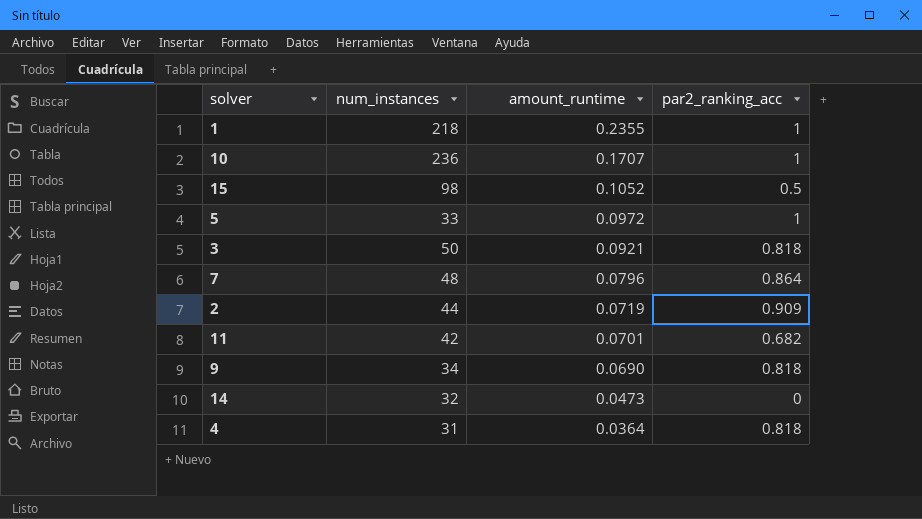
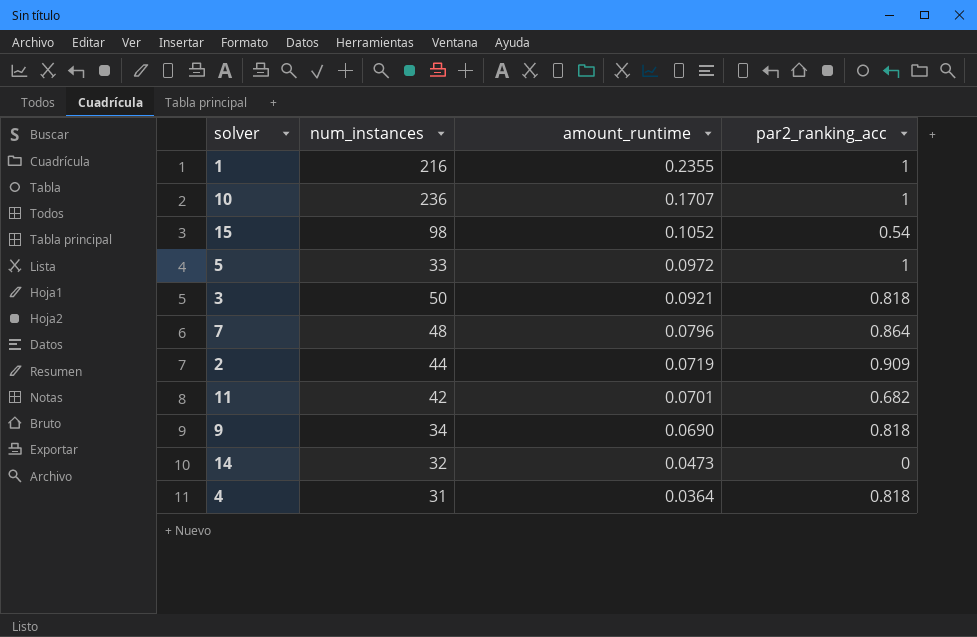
1 | num_instances: 218 -> 216
15 | par2_ranking_acc: 0.5 -> 0.54

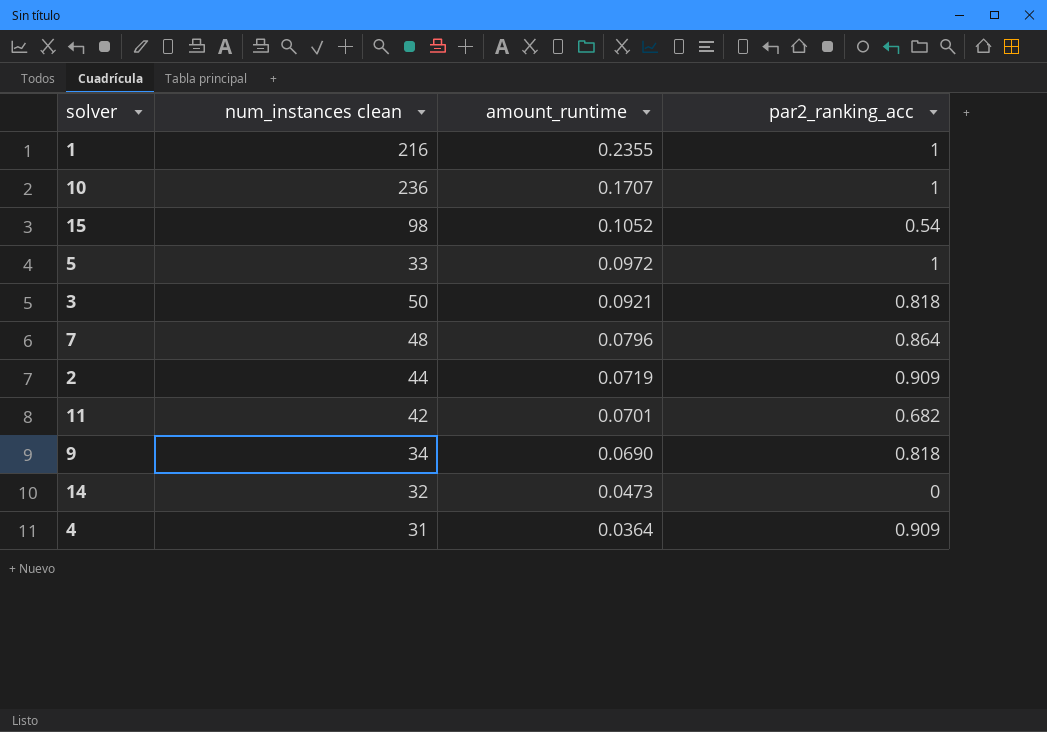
column name: num_instances -> num_instances clean
4 | par2_ranking_acc: 0.818 -> 0.909

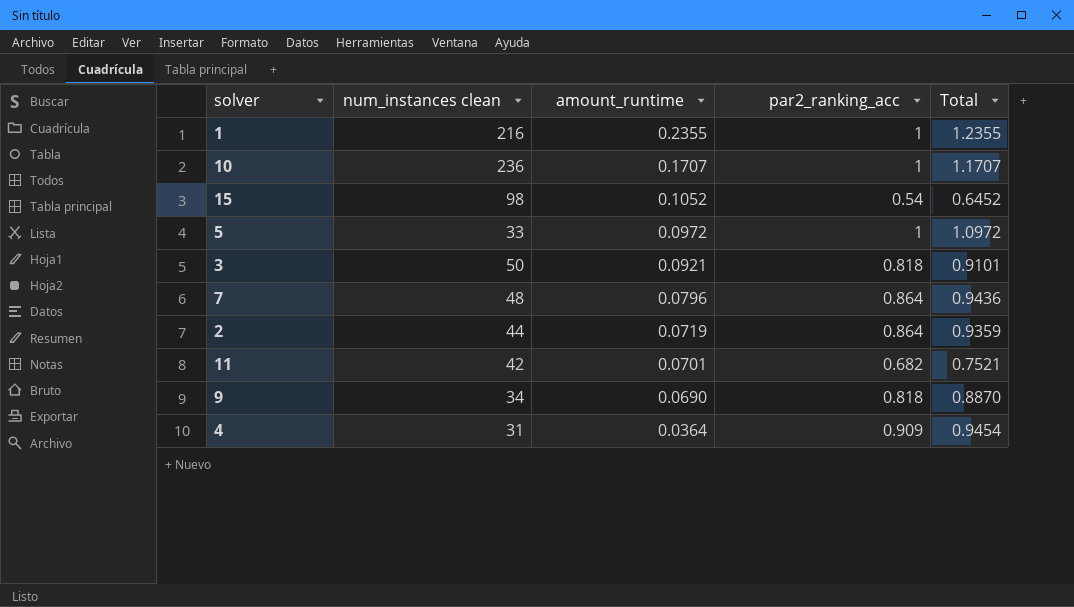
column Total | formula: none -> [amount_runtime] + [par2_ranking_acc]
row 14: 32 | 0.0473 | 0 -> none
2 | par2_ranking_acc: 0.909 -> 0.864

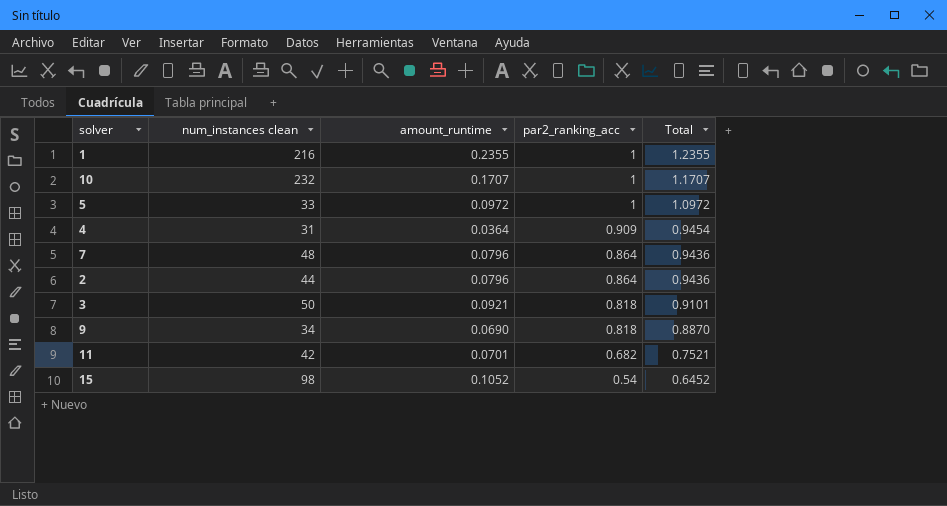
row order: amount_runtime descending -> par2_ranking_acc descending
10 | num_instances clean: 236 -> 232
2 | amount_runtime: 0.0719 -> 0.0796
2 | Total: 0.9359 -> 0.9436

